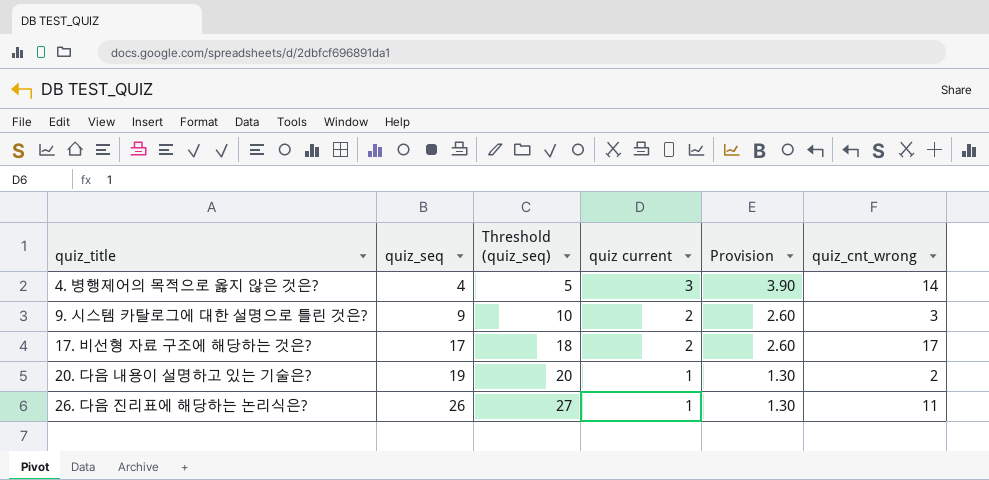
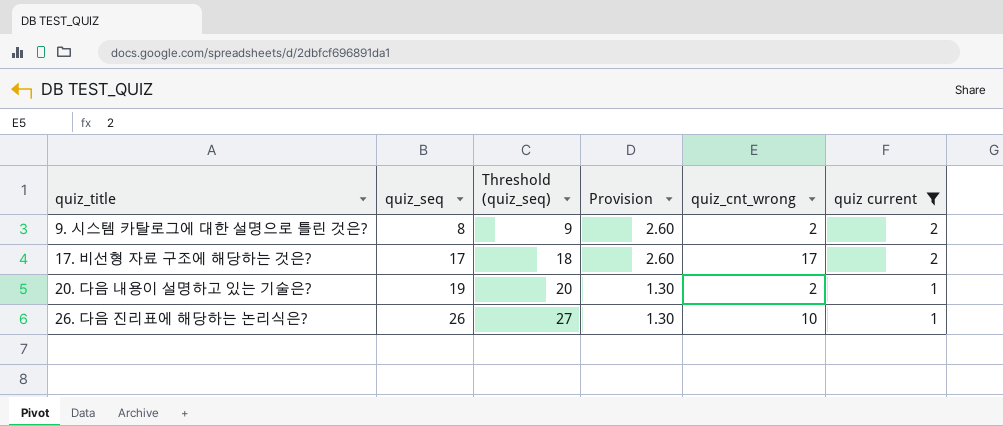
filter: none -> quiz current != 3
column quiz current | position: 4 -> 6
9. 시스템 카탈로그에 대한 설명으로 틀린 것은? | quiz_seq: 9 -> 8
9. 시스템 카탈로그에 대한 설명으로 틀린 것은? | Threshold (quiz_seq): 10 -> 9
9. 시스템 카탈로그에 대한 설명으로 틀린 것은? | quiz_cnt_wrong: 3 -> 2
26. 다음 진리표에 해당하는 논리식은? | quiz_cnt_wrong: 11 -> 10

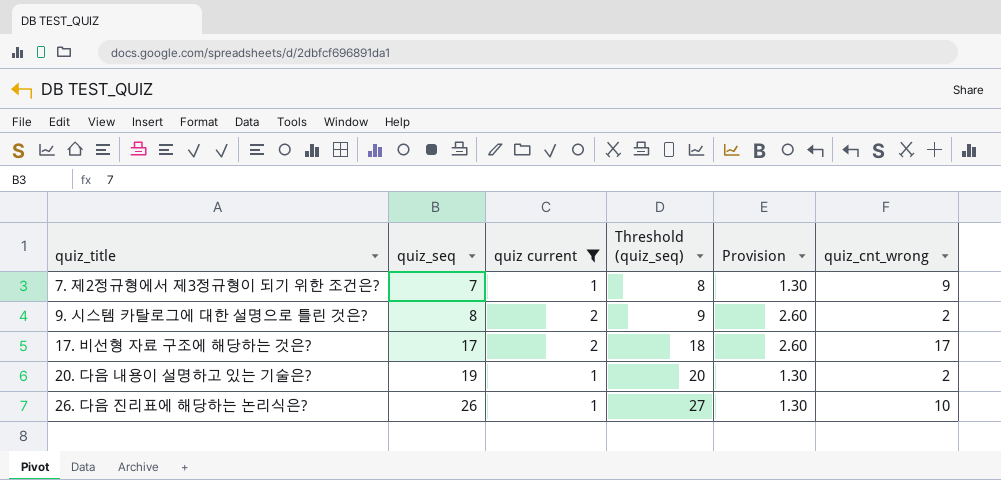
column quiz current | position: 6 -> 3
row 7. 제2정규형에서 제3정규형이 되기 위한 조건은?: none -> 7 | 1 | 8 | 1.30 | 9

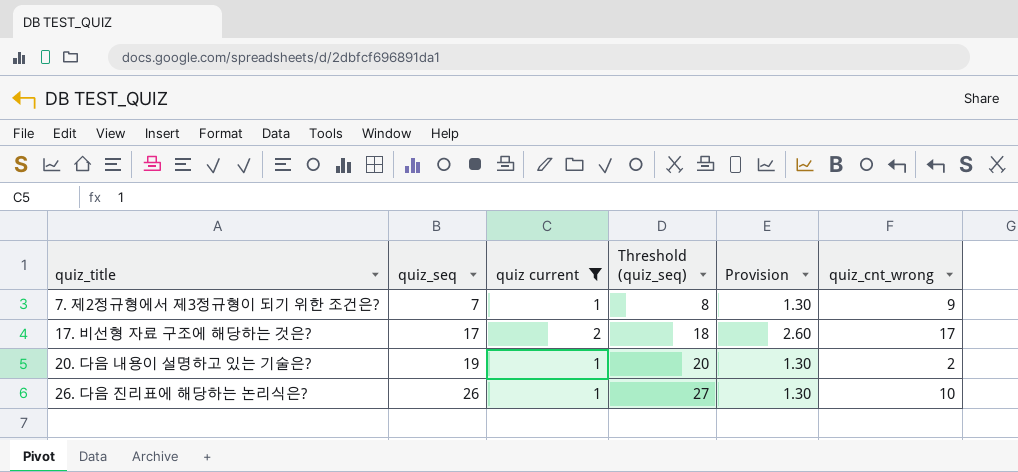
row 9. 시스템 카탈로그에 대한 설명으로 틀린 것은?: 8 | 2 | 9 | 2.60 | 2 -> none

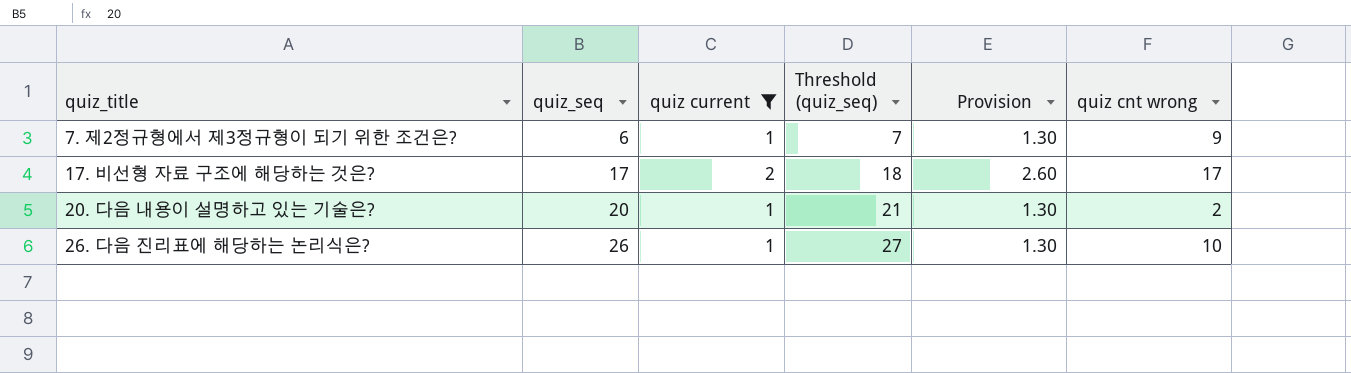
column name: quiz_cnt_wrong -> quiz cnt wrong
7. 제2정규형에서 제3정규형이 되기 위한 조건은? | quiz_seq: 7 -> 6
7. 제2정규형에서 제3정규형이 되기 위한 조건은? | Threshold (quiz_seq): 8 -> 7
20. 다음 내용이 설명하고 있는 기술은? | quiz_seq: 19 -> 20
20. 다음 내용이 설명하고 있는 기술은? | Threshold (quiz_seq): 20 -> 21

